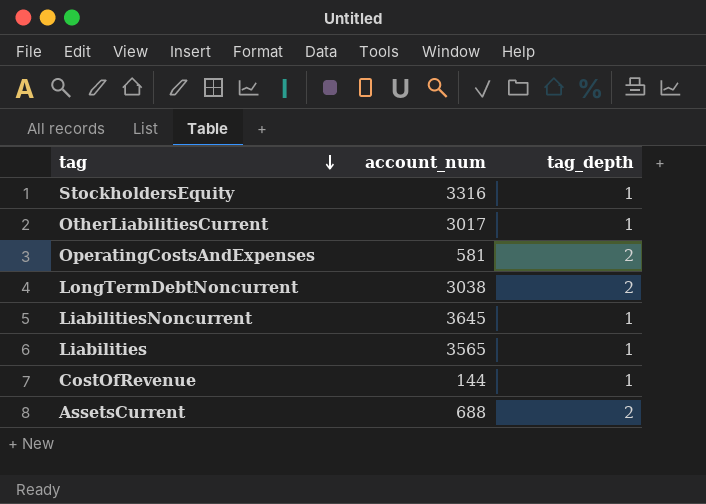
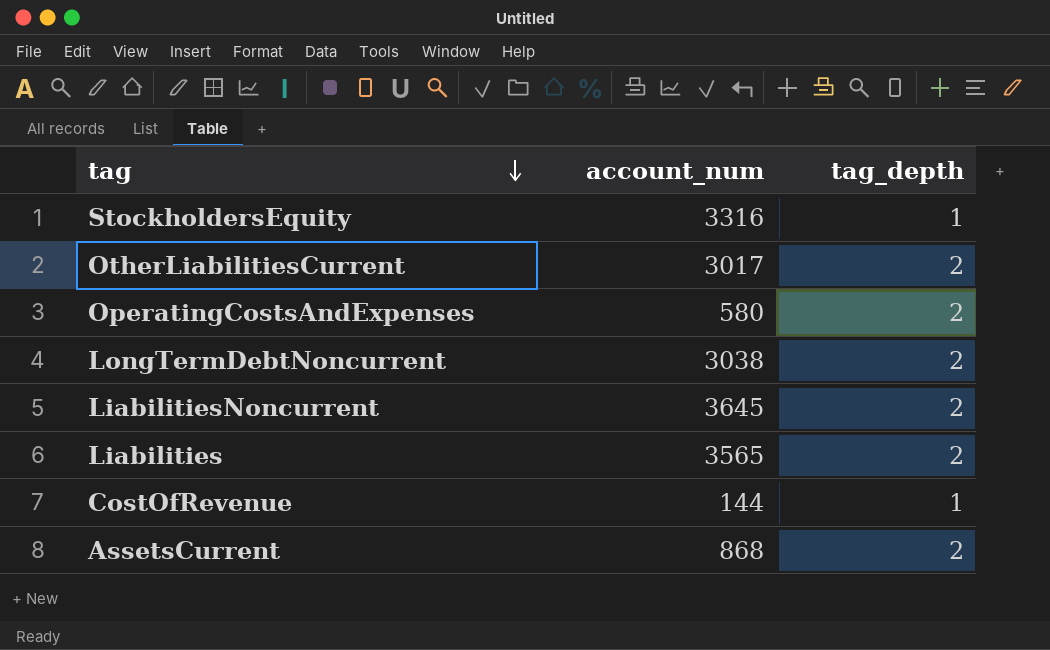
OtherLiabilitiesCurrent | tag_depth: 1 -> 2
OperatingCostsAndExpenses | account_num: 581 -> 580
LiabilitiesNoncurrent | tag_depth: 1 -> 2
Liabilities | tag_depth: 1 -> 2
AssetsCurrent | account_num: 688 -> 868

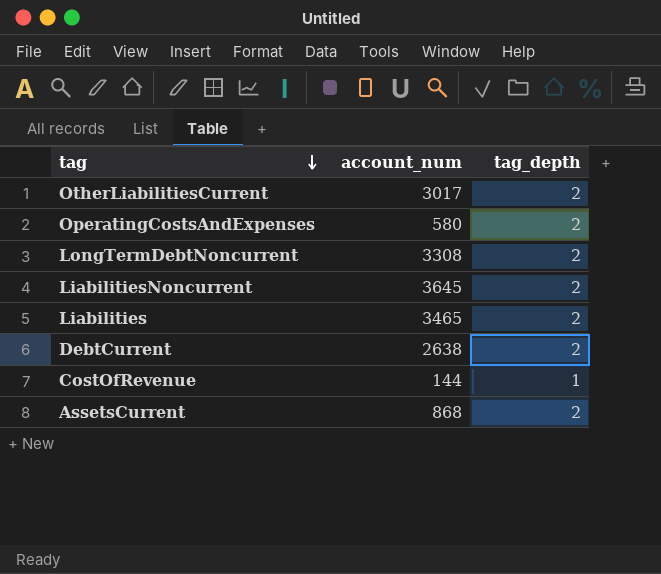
row StockholdersEquity: 3316 | 1 -> none
LongTermDebtNoncurrent | account_num: 3038 -> 3308
Liabilities | account_num: 3565 -> 3465
row DebtCurrent: none -> 2638 | 2

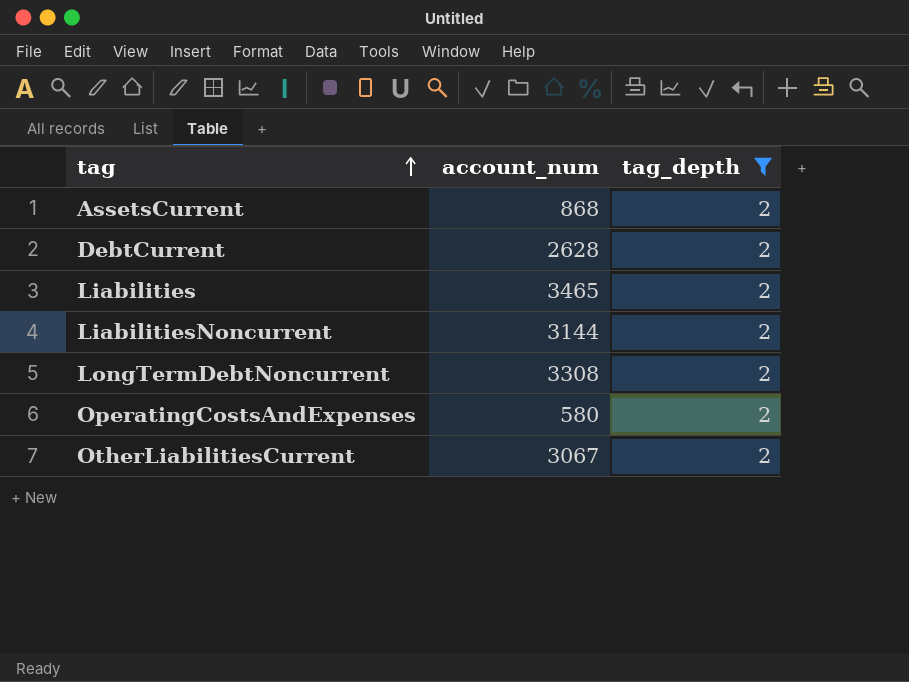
filter: none -> tag_depth = 2
row order: tag descending -> tag ascending
DebtCurrent | account_num: 2638 -> 2628
LiabilitiesNoncurrent | account_num: 3645 -> 3144
OtherLiabilitiesCurrent | account_num: 3017 -> 3067

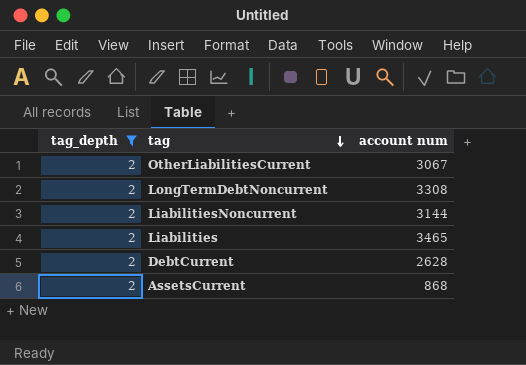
row order: tag ascending -> tag descending
column tag_depth | position: 3 -> 1
column name: account_num -> account num
row OperatingCostsAndExpenses: 580 | 2 -> none

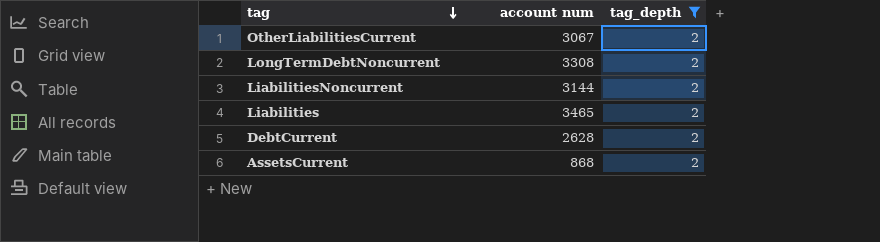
column tag_depth | position: 1 -> 3

